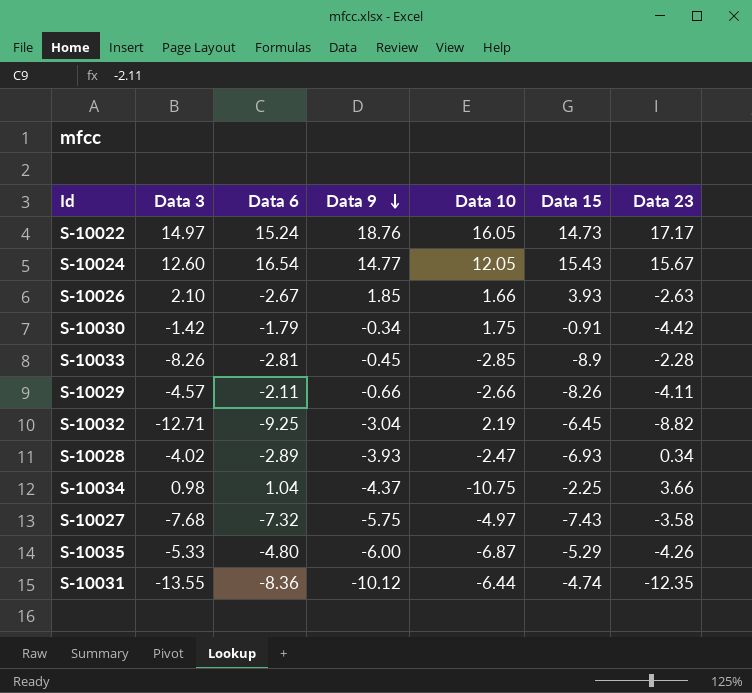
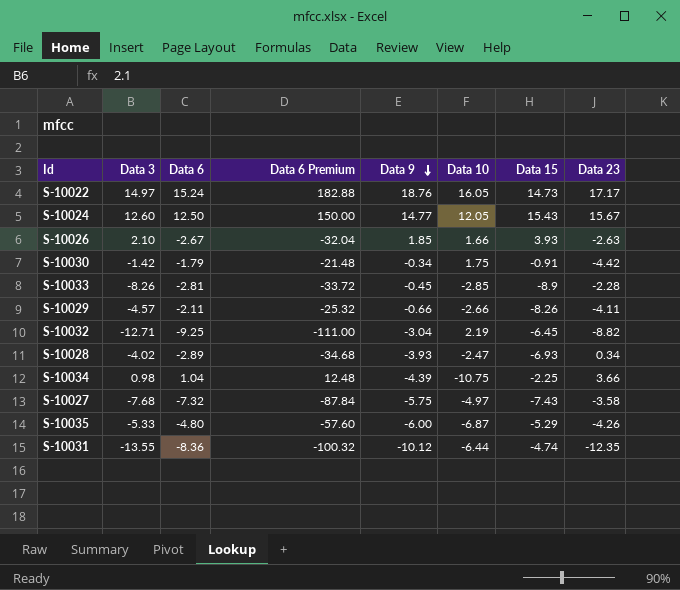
column Data 6 Premium | formula: none -> [Data 6] * 12
S-10024 | Data 6: 16.54 -> 12.50
S-10034 | Data 9: -4.37 -> -4.39

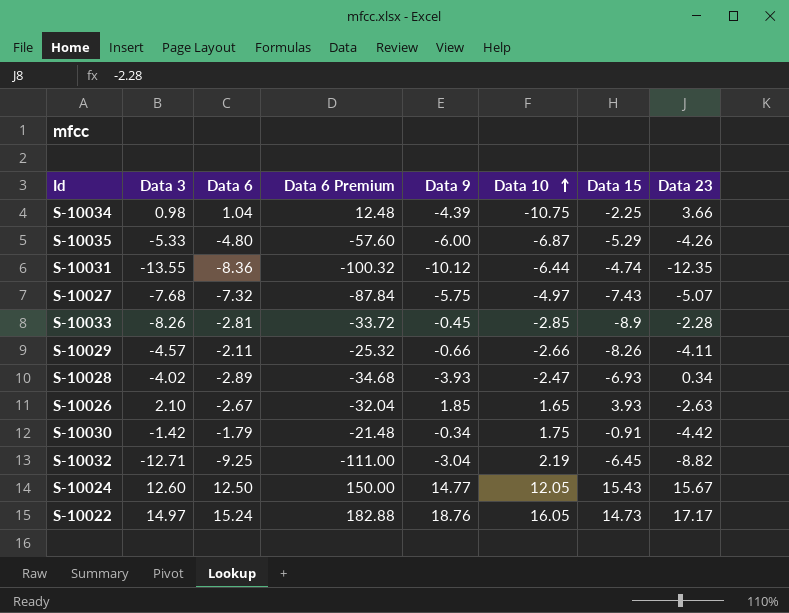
row order: Data 9 descending -> Data 10 ascending
S-10027 | Data 23: -3.58 -> -5.07
S-10026 | Data 10: 1.66 -> 1.65

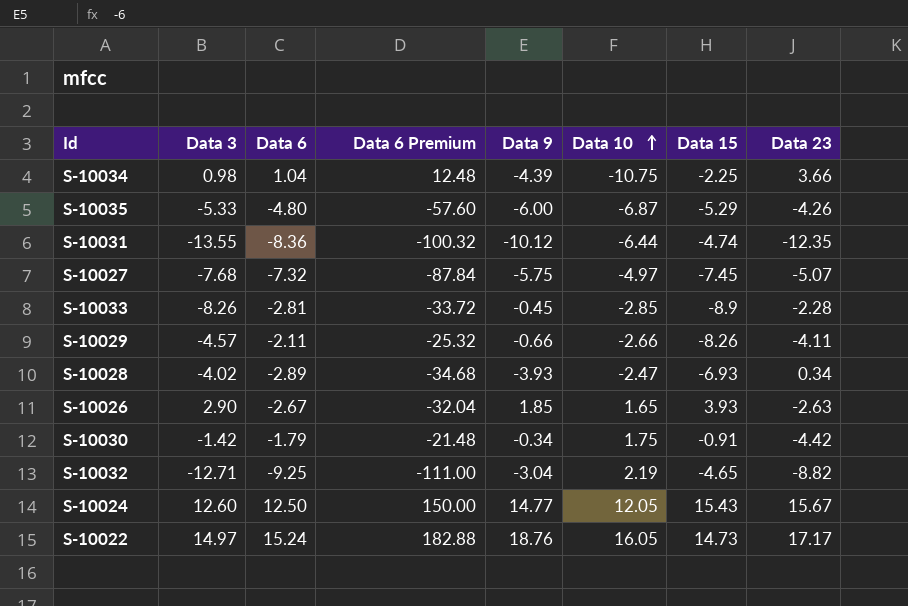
S-10027 | Data 15: -7.43 -> -7.45
S-10026 | Data 3: 2.10 -> 2.90
S-10032 | Data 15: -6.45 -> -4.65

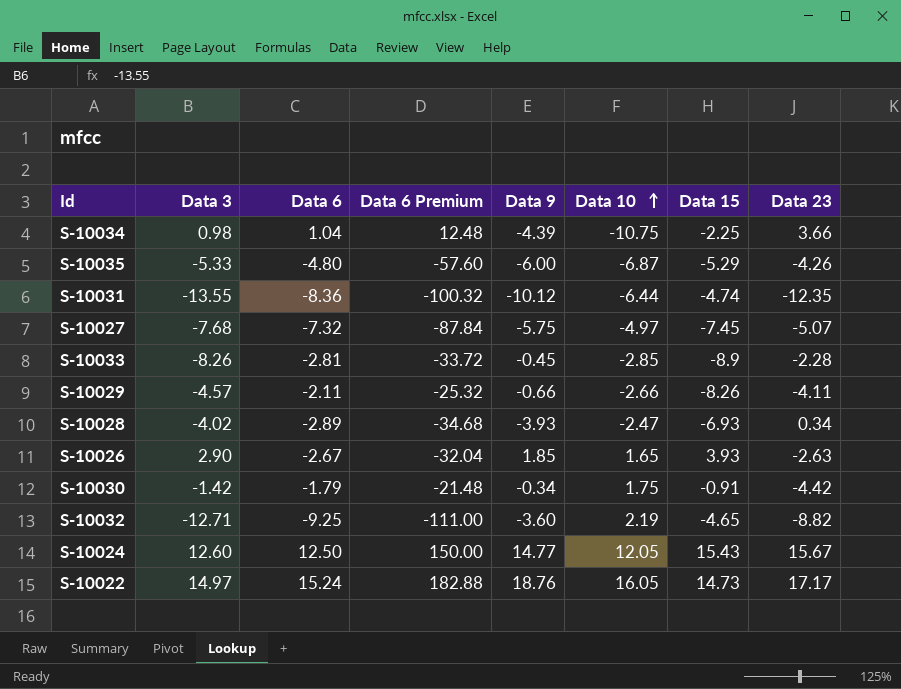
S-10032 | Data 9: -3.04 -> -3.60

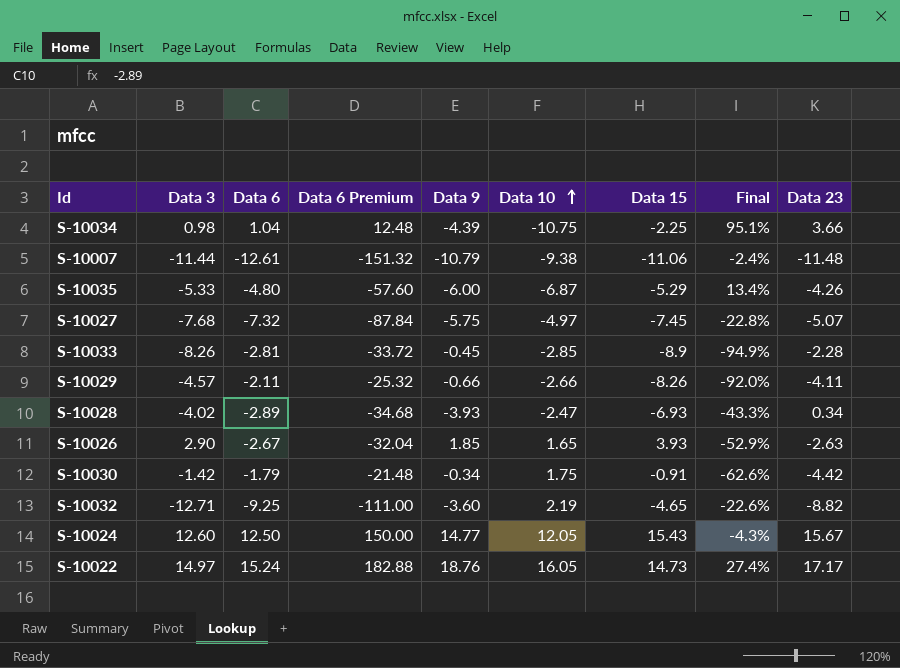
column Final | formula: none -> ([Data 9] - [Data 15]) / [Data 15]
row S-10031: -13.55 | -8.36 | -100.32 | -10.12 | -6.44 | -4.74 | -12.35 -> none
row S-10007: none -> -11.44 | -12.61 | -151.32 | -10.79 | -9.38 | -11.06 | -2.4% | -11.48

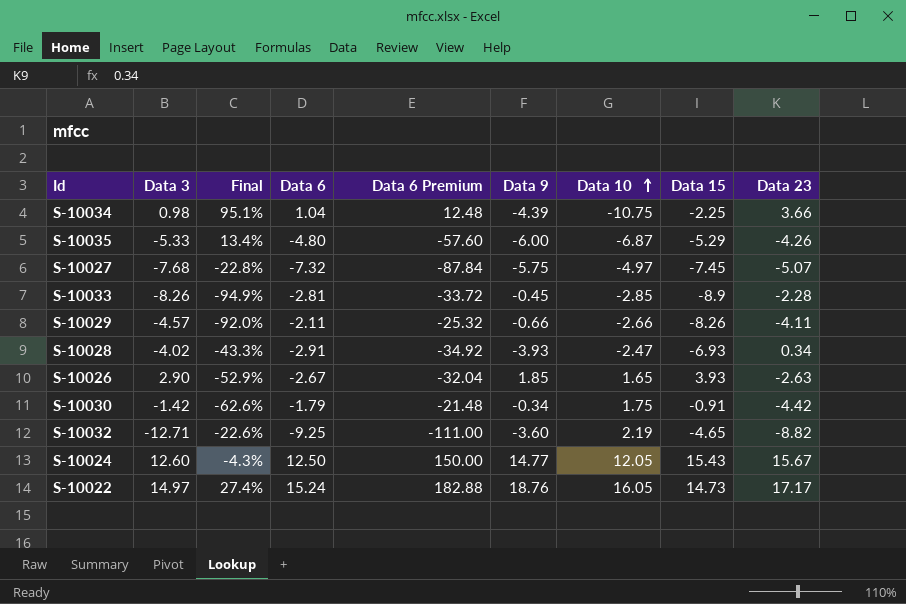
column Final | position: 8 -> 3
row S-10007: -11.44 | -12.61 | -151.32 | -10.79 | -9.38 | -11.06 | -2.4% | -11.48 -> none
S-10028 | Data 6: -2.89 -> -2.91
S-10028 | Data 6 Premium: -34.68 -> -34.92

